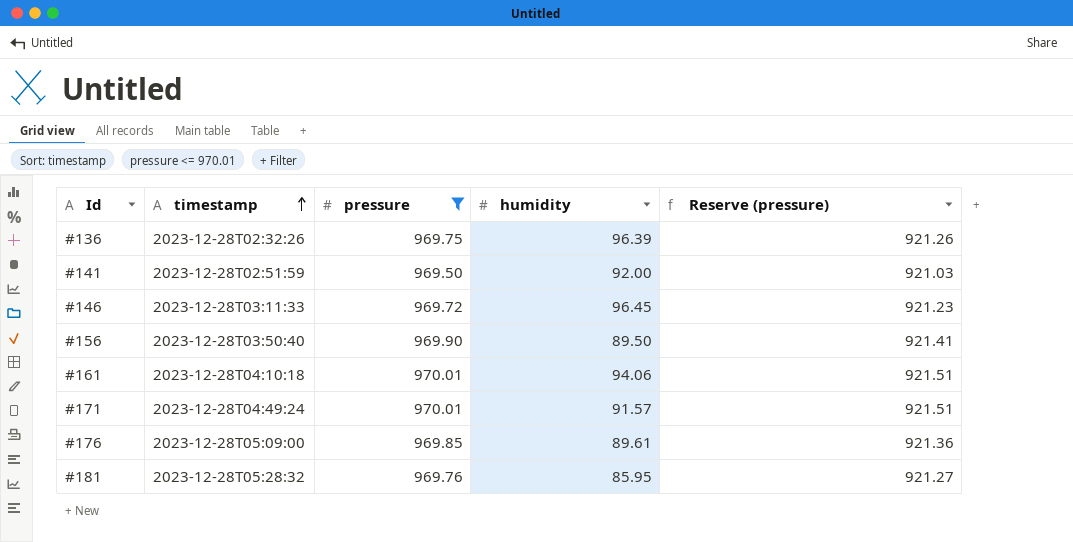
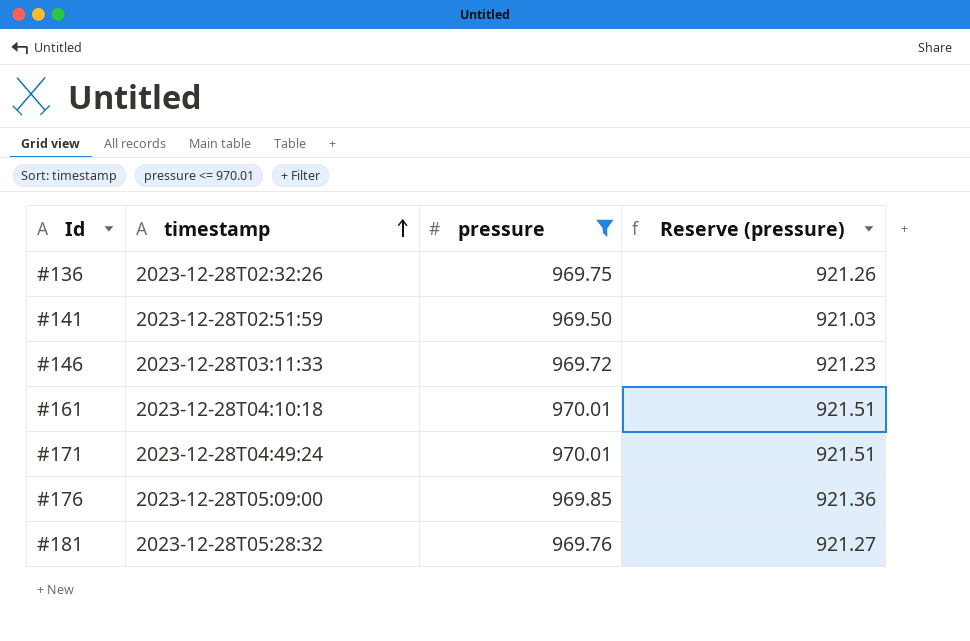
column humidity | position: 4 -> none
row #156: 2023-12-28T03:50:40 | 969.90 | 89.50 | 921.41 -> none

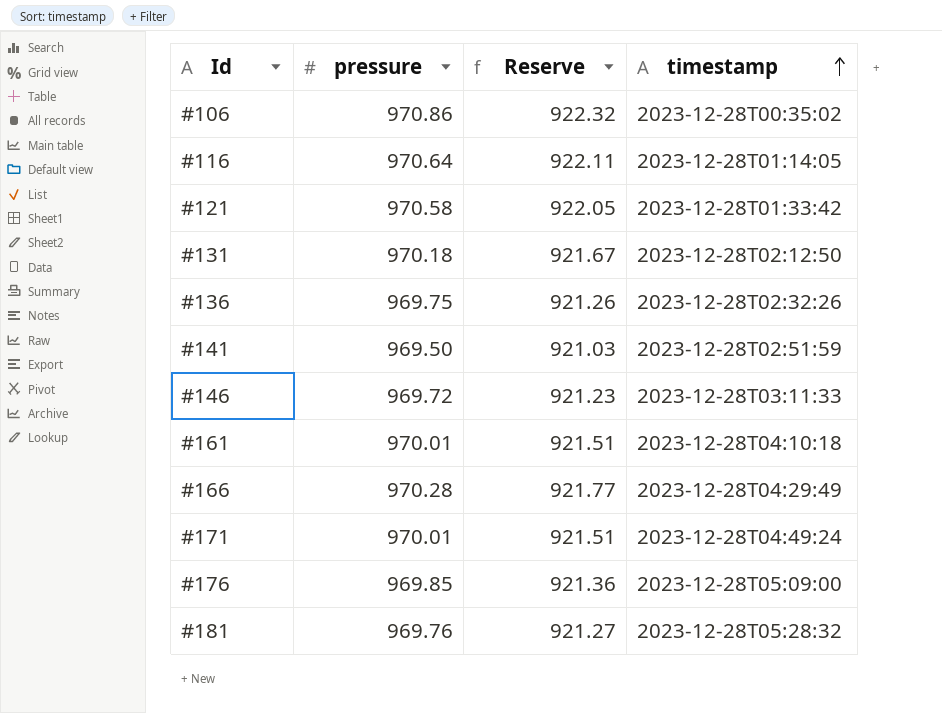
filter: pressure <= 970.01 -> none
column name: Reserve (pressure) -> Reserve
column timestamp | position: 2 -> 4

